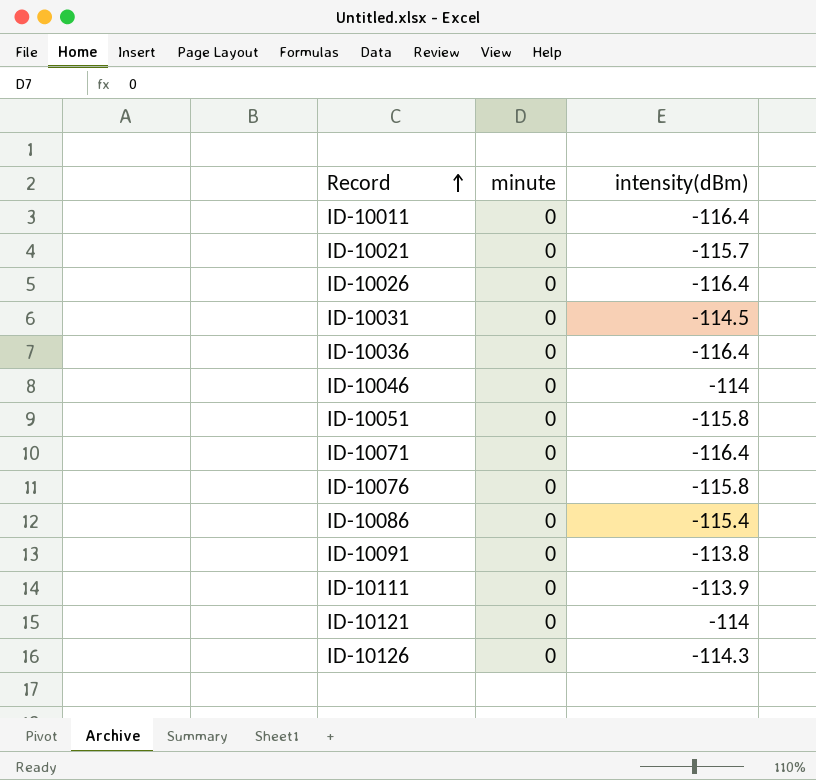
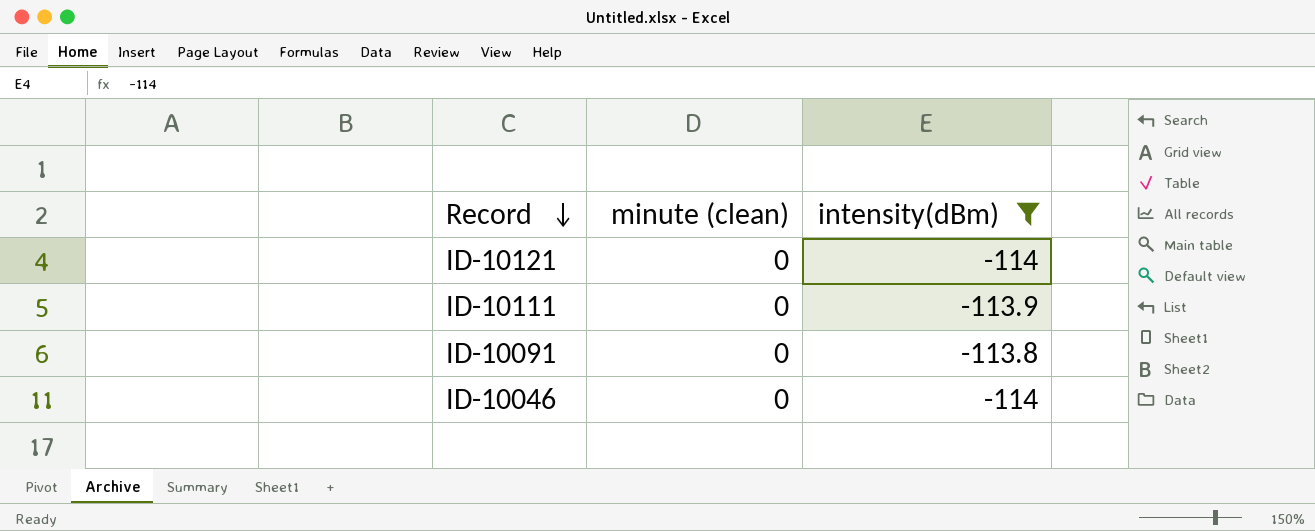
filter: none -> intensity(dBm) >= -114
row order: Record ascending -> Record descending
column name: minute -> minute (clean)

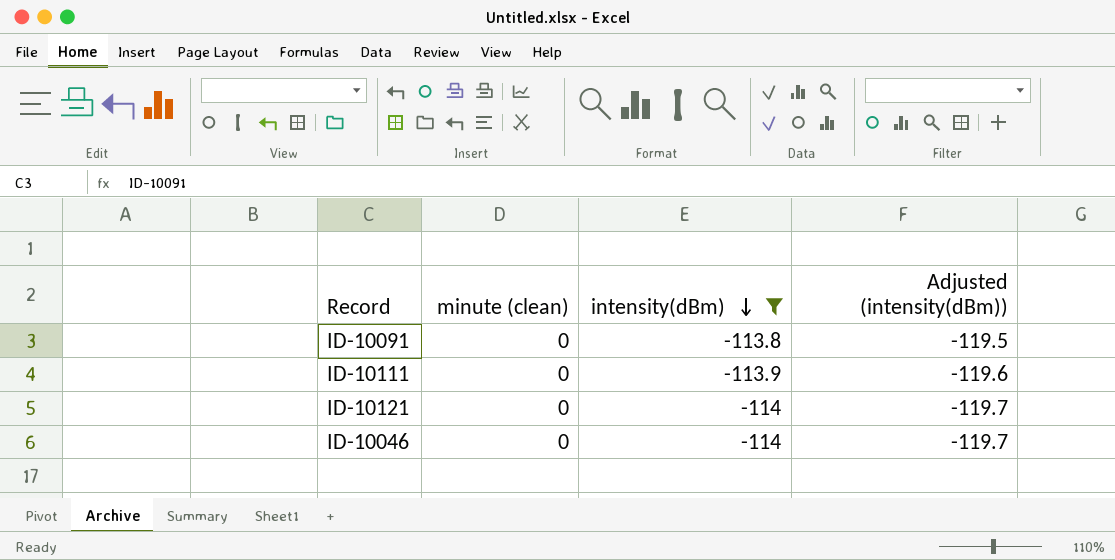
row order: Record descending -> intensity(dBm) descending
column Adjusted (intensity(dBm)) | formula: none -> [intensity(dBm)] * 1.05

